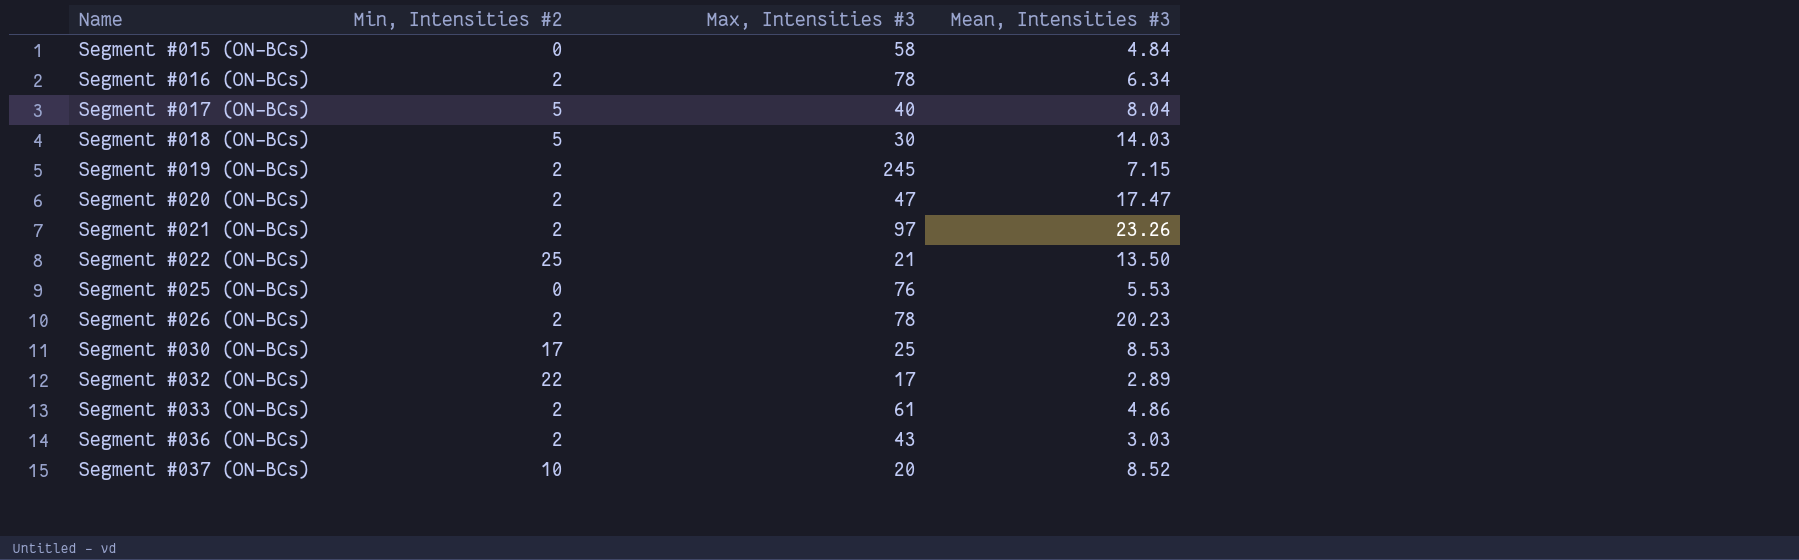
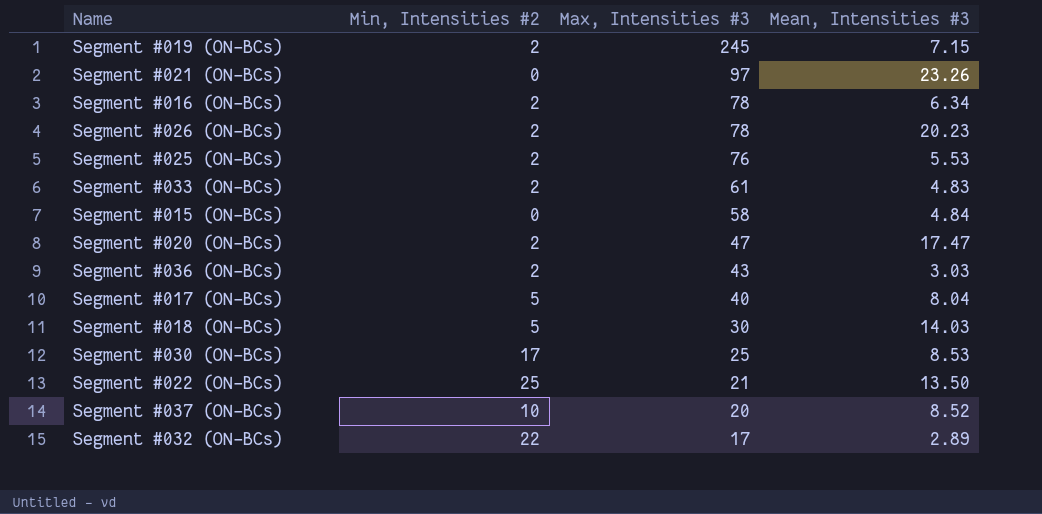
row order: Name ascending -> Max, Intensities #3 descending
Segment #021 (ON-BCs) | Min, Intensities #2: 2 -> 0
Segment #025 (ON-BCs) | Min, Intensities #2: 0 -> 2
Segment #033 (ON-BCs) | Mean, Intensities #3: 4.86 -> 4.83

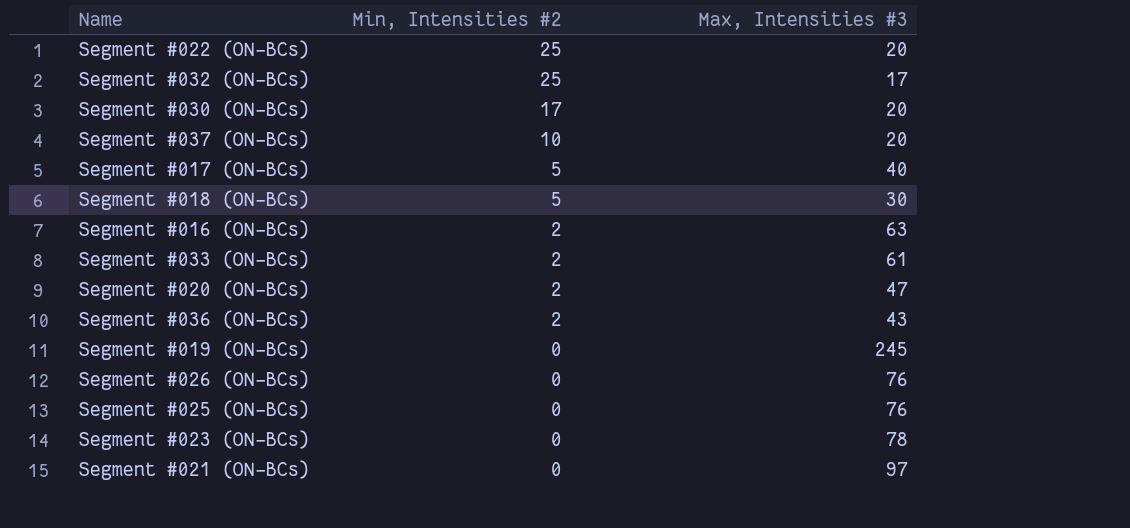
row order: Max, Intensities #3 descending -> Min, Intensities #2 descending
column Mean, Intensities #3 | position: 4 -> none
row Segment #015 (ON-BCs): 0 | 58 | 4.84 -> none
Segment #022 (ON-BCs) | Max, Intensities #3: 21 -> 20
Segment #032 (ON-BCs) | Min, Intensities #2: 22 -> 25
Segment #030 (ON-BCs) | Max, Intensities #3: 25 -> 20
Segment #016 (ON-BCs) | Max, Intensities #3: 78 -> 63
Segment #019 (ON-BCs) | Min, Intensities #2: 2 -> 0
Segment #026 (ON-BCs) | Min, Intensities #2: 2 -> 0
Segment #026 (ON-BCs) | Max, Intensities #3: 78 -> 76
Segment #025 (ON-BCs) | Min, Intensities #2: 2 -> 0
row Segment #023 (ON-BCs): none -> 0 | 78

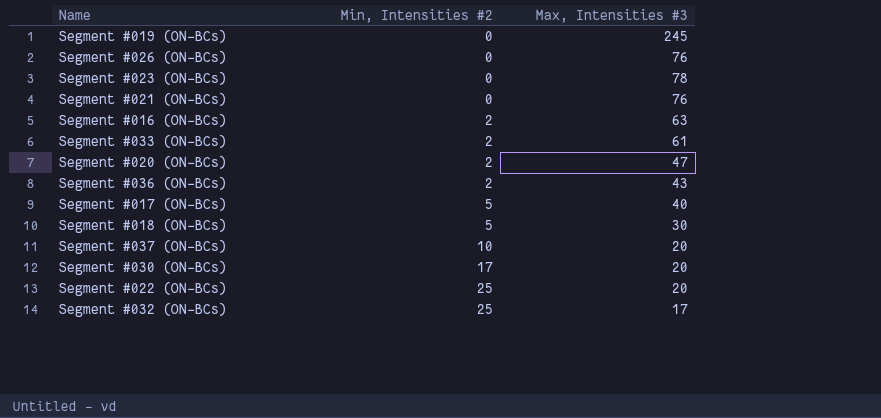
row order: Min, Intensities #2 descending -> Min, Intensities #2 ascending
row Segment #025 (ON-BCs): 0 | 76 -> none
Segment #021 (ON-BCs) | Max, Intensities #3: 97 -> 76

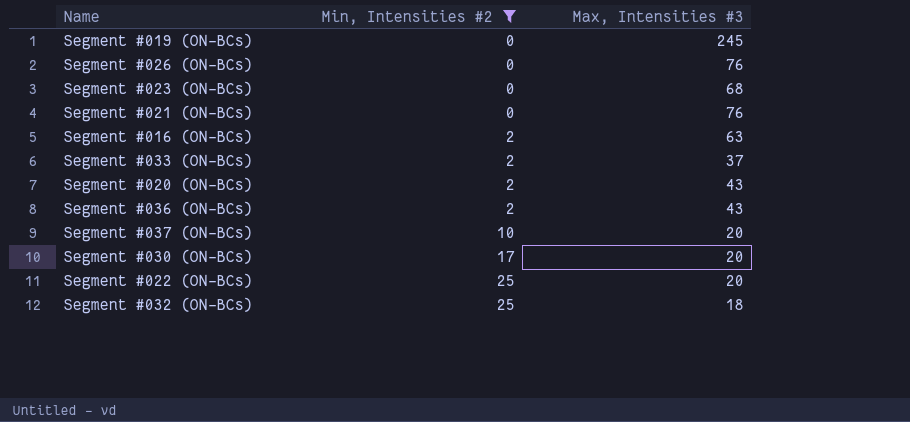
filter: none -> Min, Intensities #2 != 5
Segment #023 (ON-BCs) | Max, Intensities #3: 78 -> 68
Segment #033 (ON-BCs) | Max, Intensities #3: 61 -> 37
Segment #020 (ON-BCs) | Max, Intensities #3: 47 -> 43
Segment #032 (ON-BCs) | Max, Intensities #3: 17 -> 18

